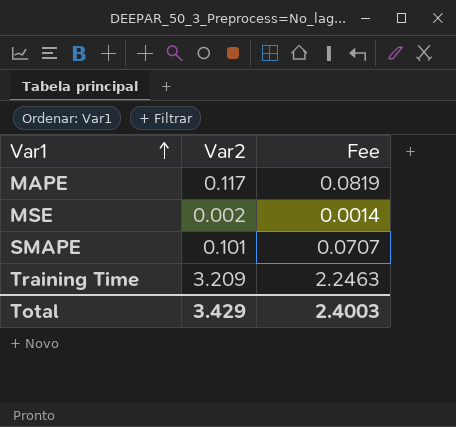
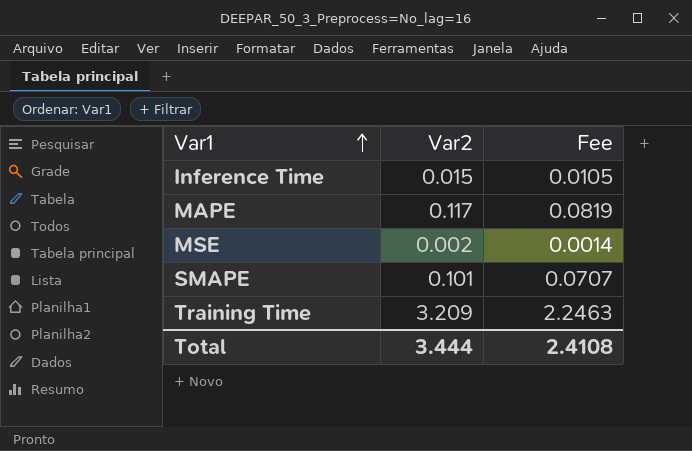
row Inference Time: none -> 0.015 | 0.0105
Total | Var2: 3.429 -> 3.444
Total | Fee: 2.4003 -> 2.4108

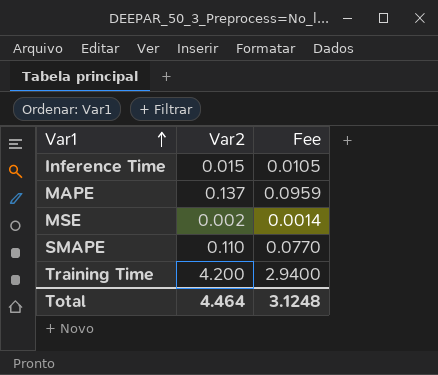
MAPE | Var2: 0.117 -> 0.137
MAPE | Fee: 0.0819 -> 0.0959
SMAPE | Var2: 0.101 -> 0.110
SMAPE | Fee: 0.0707 -> 0.0770
Training Time | Var2: 3.209 -> 4.200
Training Time | Fee: 2.2463 -> 2.9400
Total | Var2: 3.444 -> 4.464
Total | Fee: 2.4108 -> 3.1248

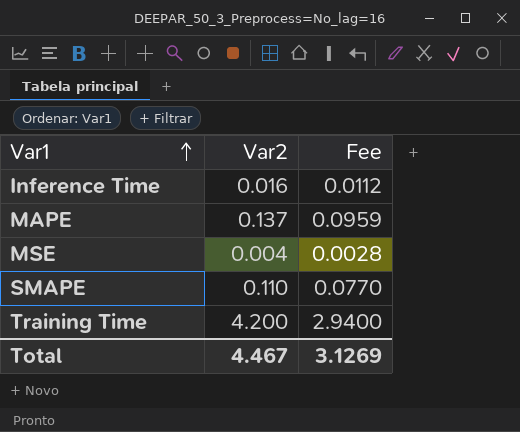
Inference Time | Var2: 0.015 -> 0.016
Inference Time | Fee: 0.0105 -> 0.0112
MSE | Var2: 0.002 -> 0.004
MSE | Fee: 0.0014 -> 0.0028
Total | Var2: 4.464 -> 4.467
Total | Fee: 3.1248 -> 3.1269

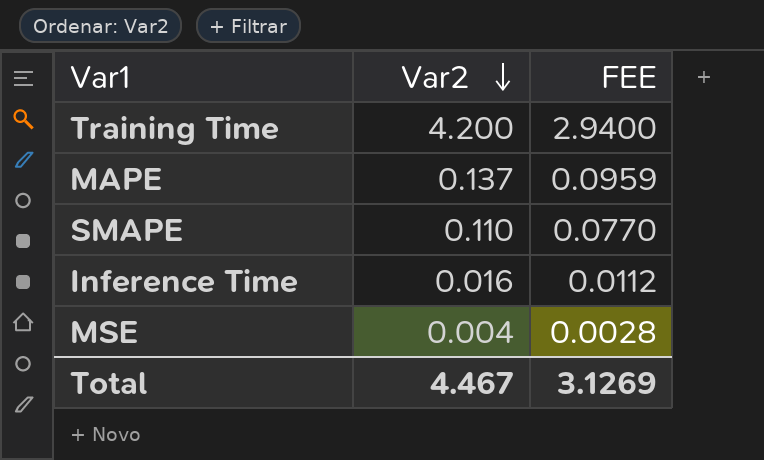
row order: Var1 ascending -> Var2 descending
column name: Fee -> FEE

